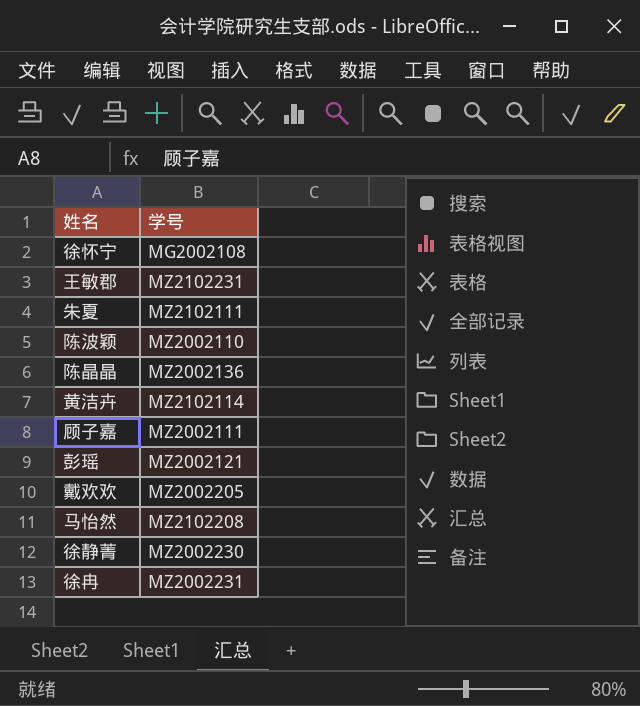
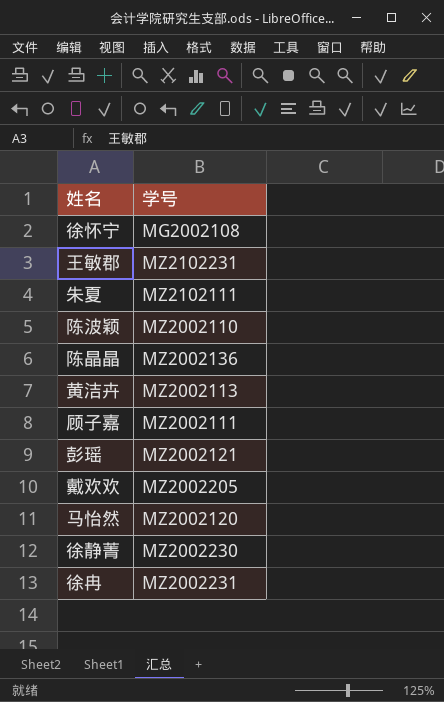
黄洁卉 | 学号: MZ2102114 -> MZ2002113
马怡然 | 学号: MZ2102208 -> MZ2002120

